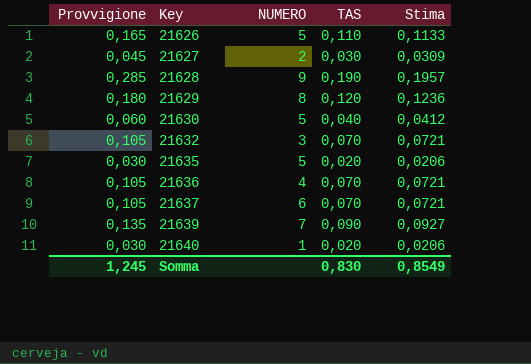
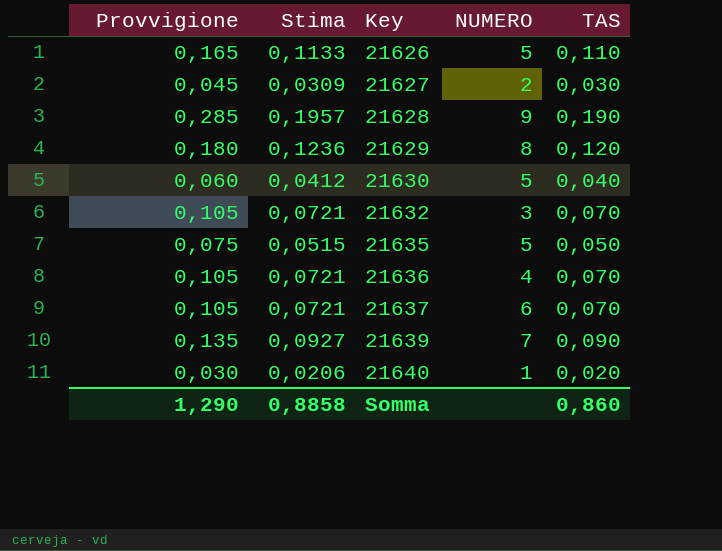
column Stima | position: 5 -> 2
21635 | Provvigione: 0,030 -> 0,075
21635 | Stima: 0,0206 -> 0,0515
21635 | TAS: 0,020 -> 0,050
Somma | Provvigione: 1,245 -> 1,290
Somma | Stima: 0,8549 -> 0,8858
Somma | TAS: 0,830 -> 0,860

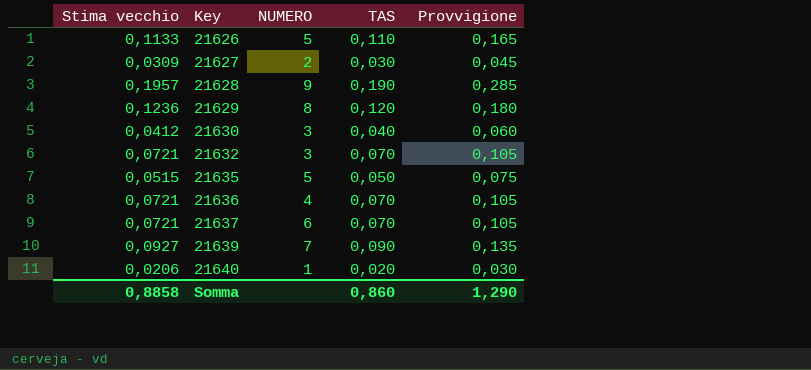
column name: Stima -> Stima vecchio
column Provvigione | position: 1 -> 5
21630 | NUMERO: 5 -> 3

